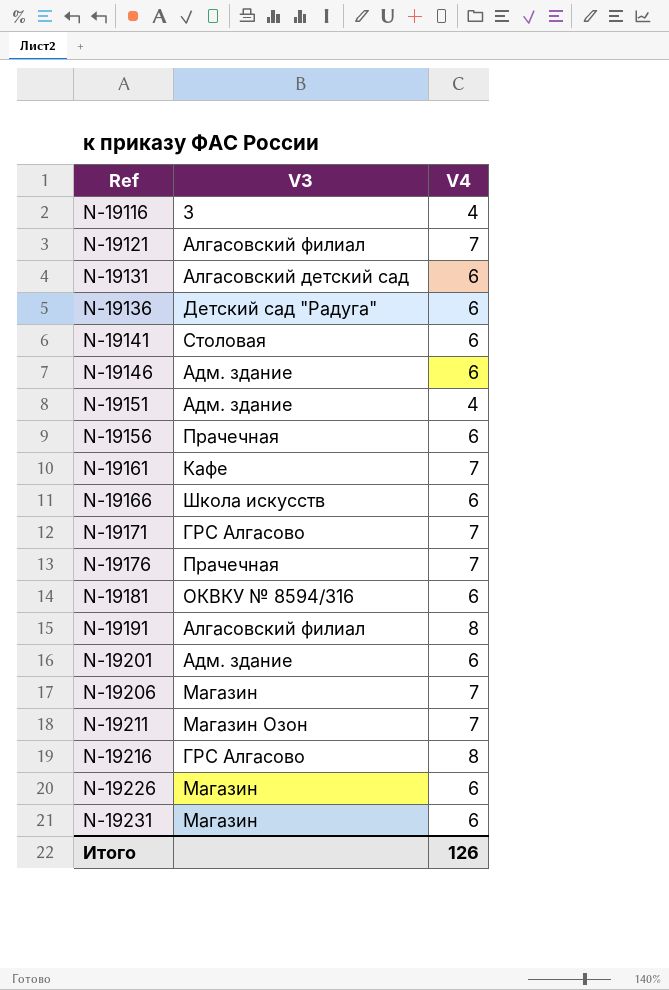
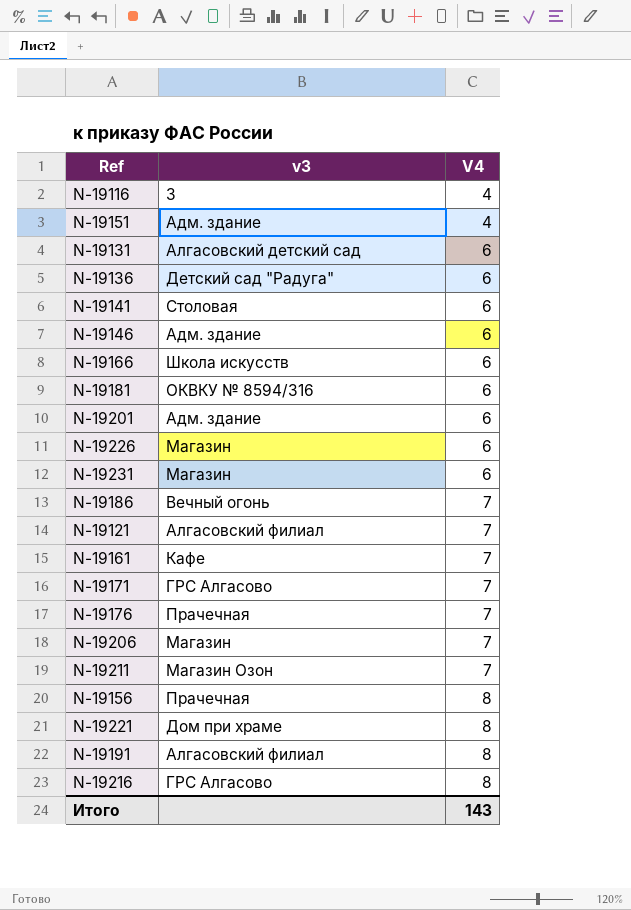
row order: Ref ascending -> V4 ascending
column name: V3 -> v3
row N-19186: none -> Вечный огонь | 7
N-19156 | V4: 6 -> 8
row N-19221: none -> Дом при храме | 8
Итого | V4: 126 -> 143

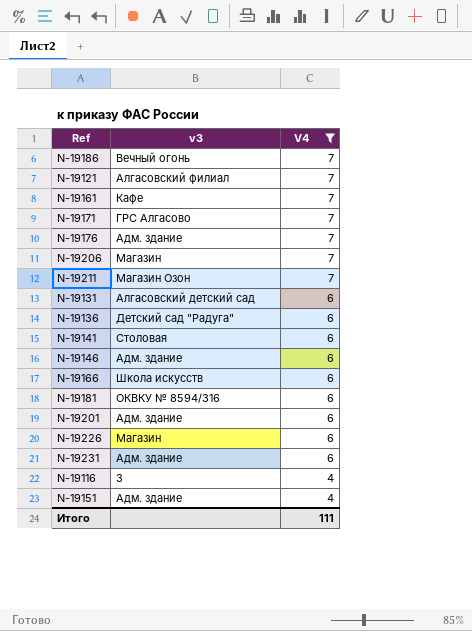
filter: none -> V4 != 8
row order: V4 ascending -> V4 descending
N-19176 | v3: Прачечная -> Адм. здание
N-19231 | v3: Магазин -> Адм. здание
Итого | V4: 143 -> 111

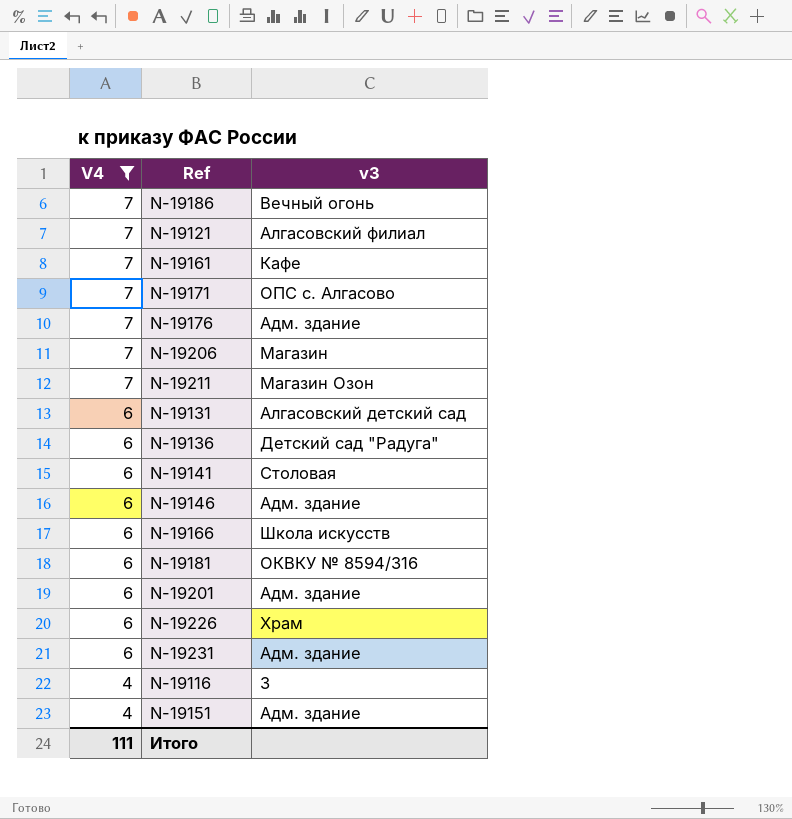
column V4 | position: 3 -> 1
N-19171 | v3: ГРС Алгасово -> ОПС с. Алгасово
N-19226 | v3: Магазин -> Храм

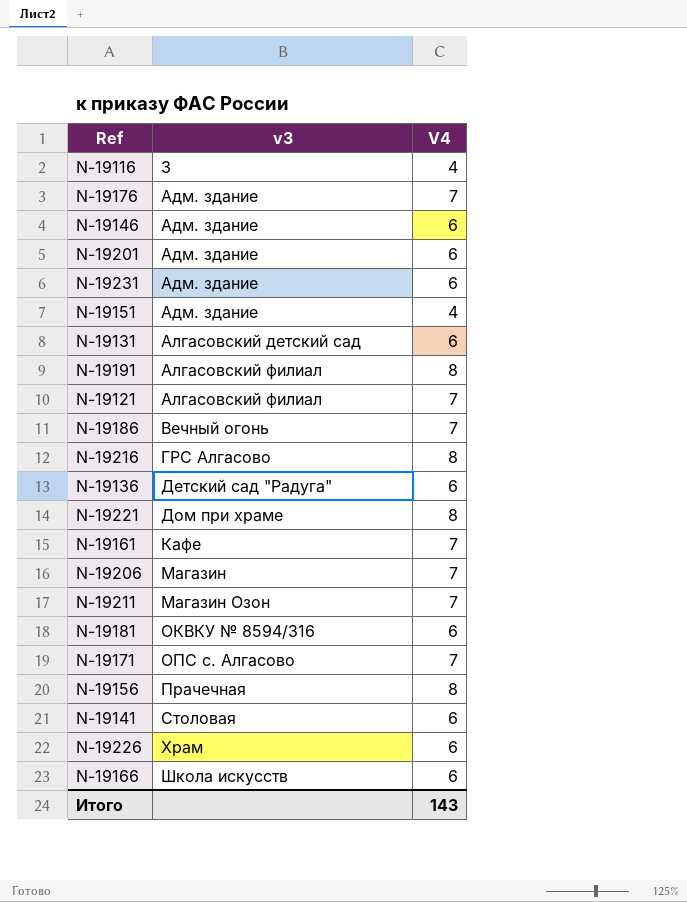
filter: V4 != 8 -> none
row order: V4 descending -> v3 ascending
column V4 | position: 1 -> 3
Итого | V4: 111 -> 143

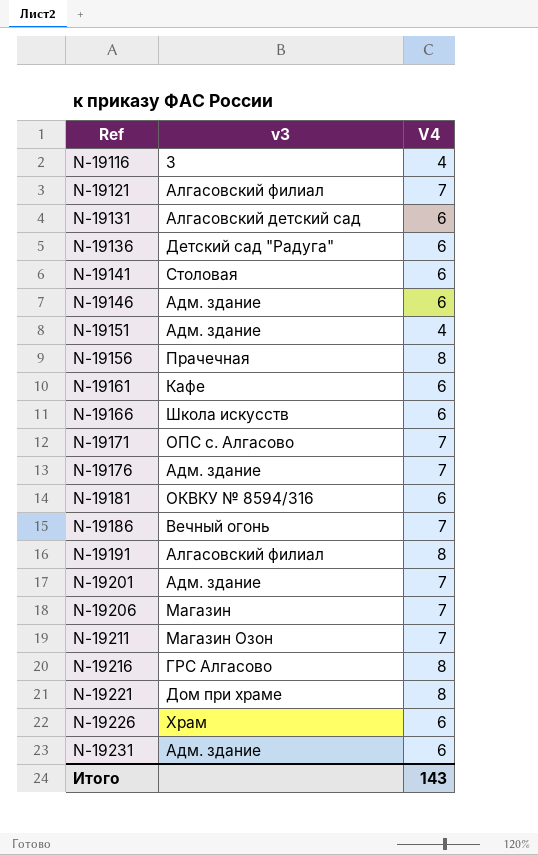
row order: v3 ascending -> Ref ascending
N-19161 | V4: 7 -> 6
N-19201 | V4: 6 -> 7

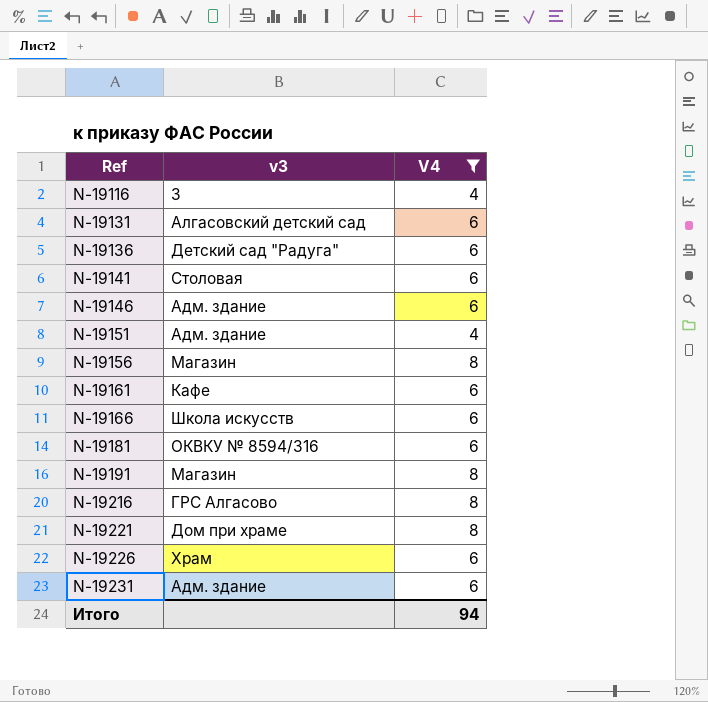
filter: none -> V4 != 7
N-19156 | v3: Прачечная -> Магазин
N-19191 | v3: Алгасовский филиал -> Магазин
Итого | V4: 143 -> 94

